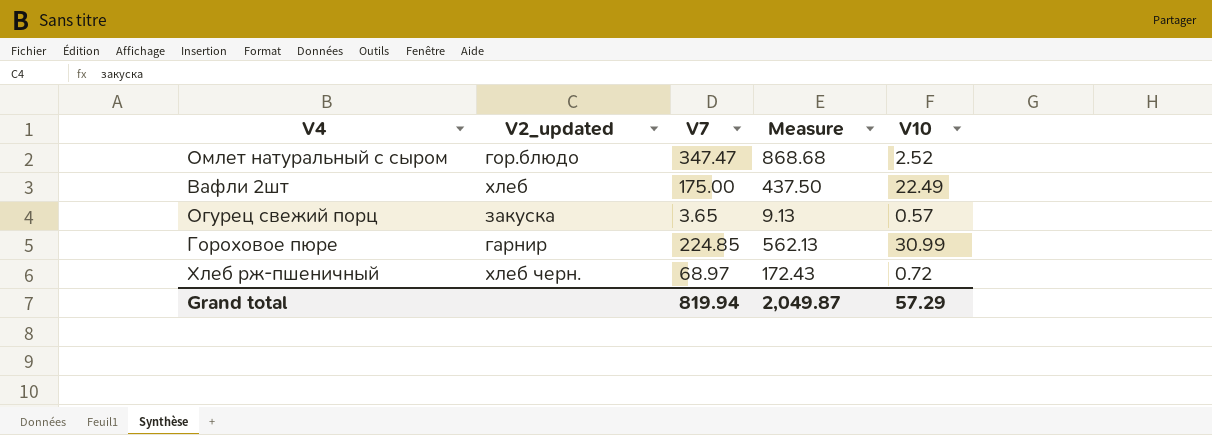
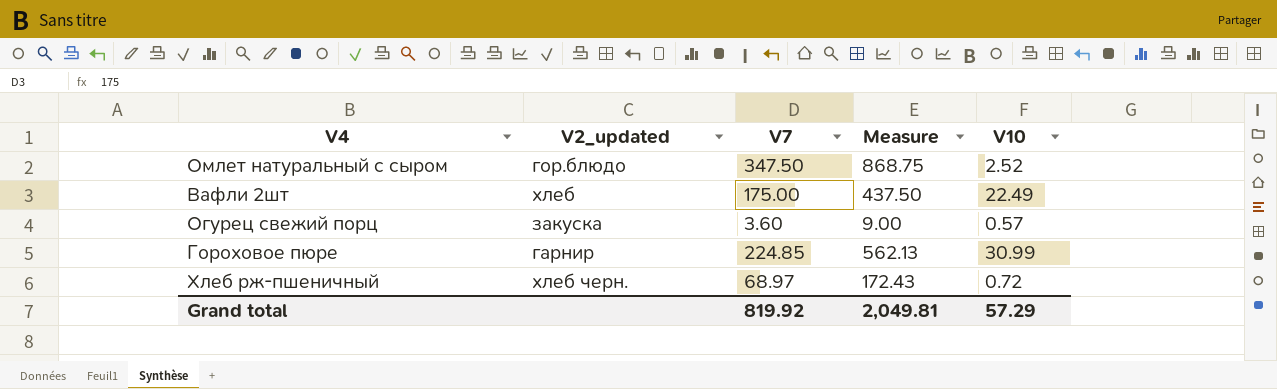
Омлет натуральный с сыром | V7: 347.47 -> 347.50
Омлет натуральный с сыром | Measure: 868.68 -> 868.75
Огурец свежий порц | V7: 3.65 -> 3.60
Огурец свежий порц | Measure: 9.13 -> 9.00
Grand total | V7: 819.94 -> 819.92
Grand total | Measure: 2,049.87 -> 2,049.81

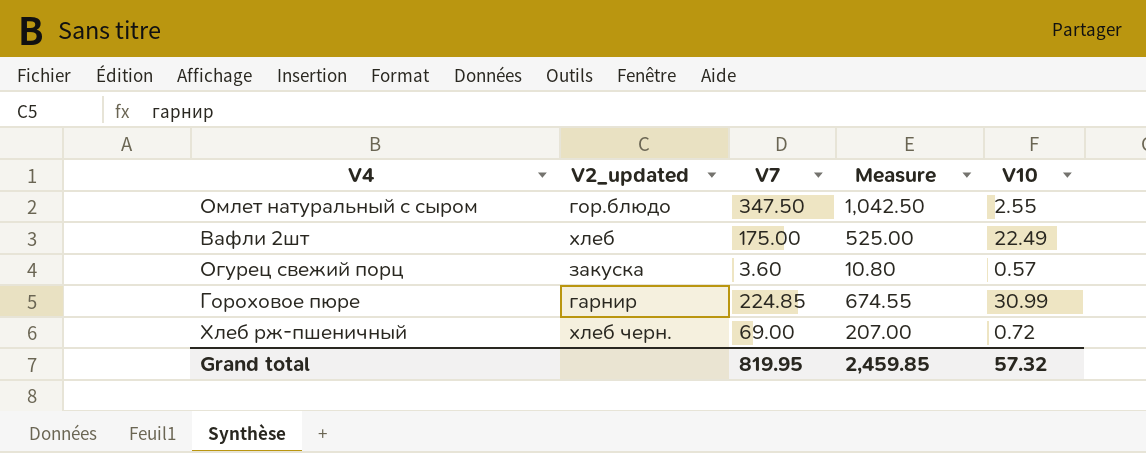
column Measure | formula: [V7] * 2.5 -> [V7] * 3
Омлет натуральный с сыром | V10: 2.52 -> 2.55
Хлеб рж-пшеничный | V7: 68.97 -> 69.00
Grand total | V7: 819.92 -> 819.95
Grand total | Measure: 2,049.81 -> 2,459.85
Grand total | V10: 57.29 -> 57.32

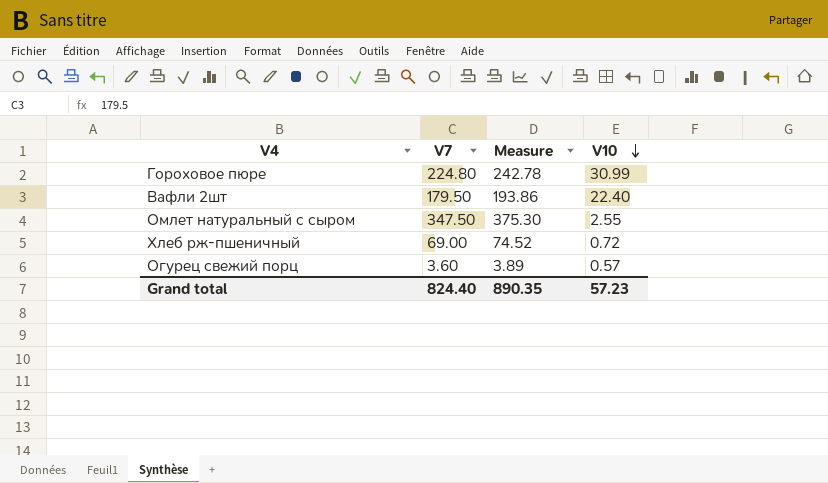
row order: none -> V10 descending
column V2_updated | position: 2 -> none
column Measure | formula: [V7] * 3 -> [V7] * 1.08
Гороховое пюре | V7: 224.85 -> 224.80
Вафли 2шт | V7: 175.00 -> 179.50
Вафли 2шт | V10: 22.49 -> 22.40
Grand total | V7: 819.95 -> 824.40
Grand total | Measure: 2,459.85 -> 890.35
Grand total | V10: 57.32 -> 57.23

